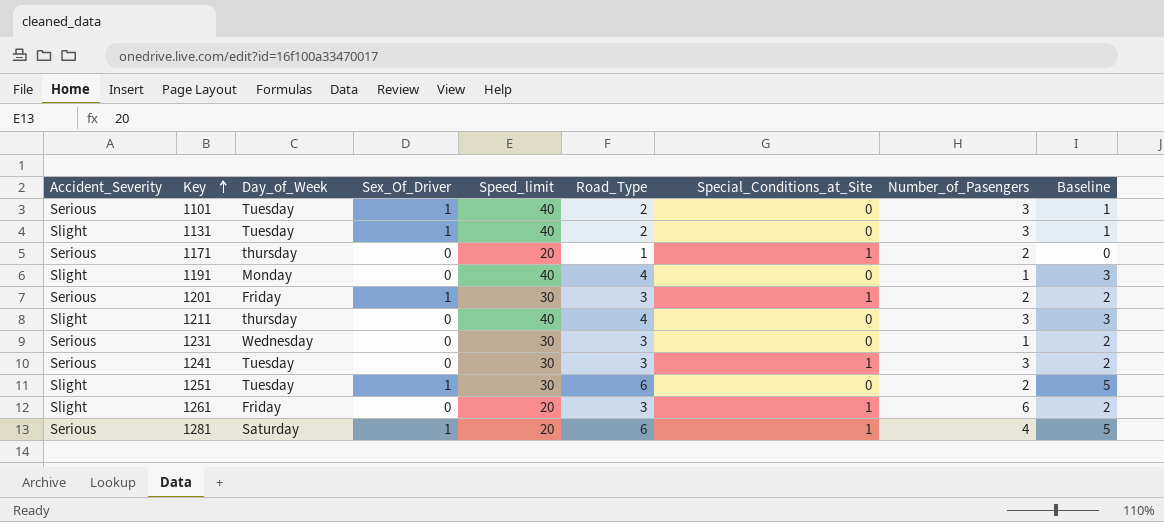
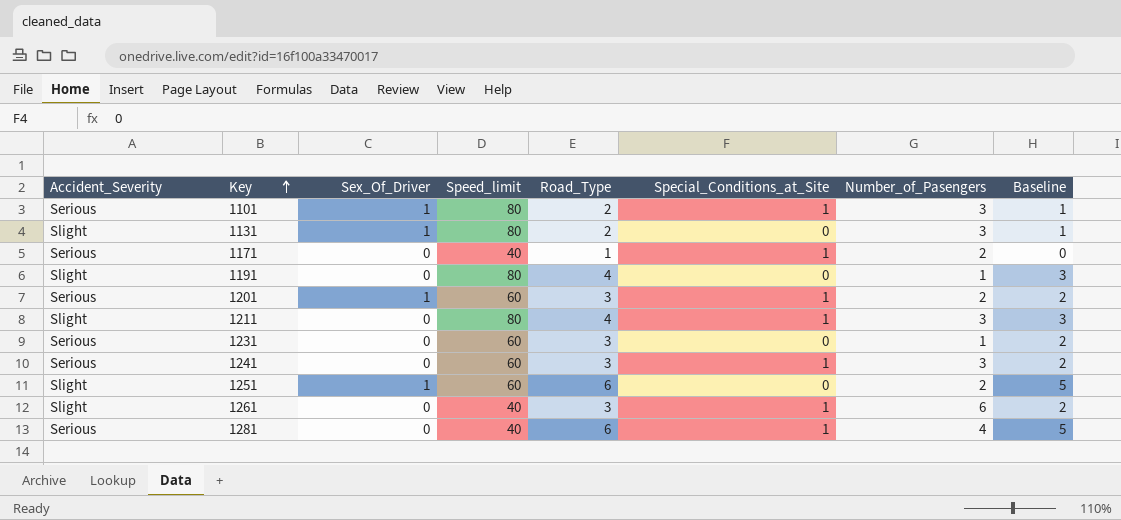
column Day_of_Week | position: 3 -> none
1101 | Speed_limit: 40 -> 80
1101 | Special_Conditions_at_Site: 0 -> 1
1131 | Speed_limit: 40 -> 80
1171 | Speed_limit: 20 -> 40
1191 | Speed_limit: 40 -> 80
1201 | Speed_limit: 30 -> 60
1211 | Speed_limit: 40 -> 80
1211 | Special_Conditions_at_Site: 0 -> 1
1231 | Speed_limit: 30 -> 60
1241 | Speed_limit: 30 -> 60
1251 | Speed_limit: 30 -> 60
1261 | Speed_limit: 20 -> 40
1281 | Sex_Of_Driver: 1 -> 0
1281 | Speed_limit: 20 -> 40

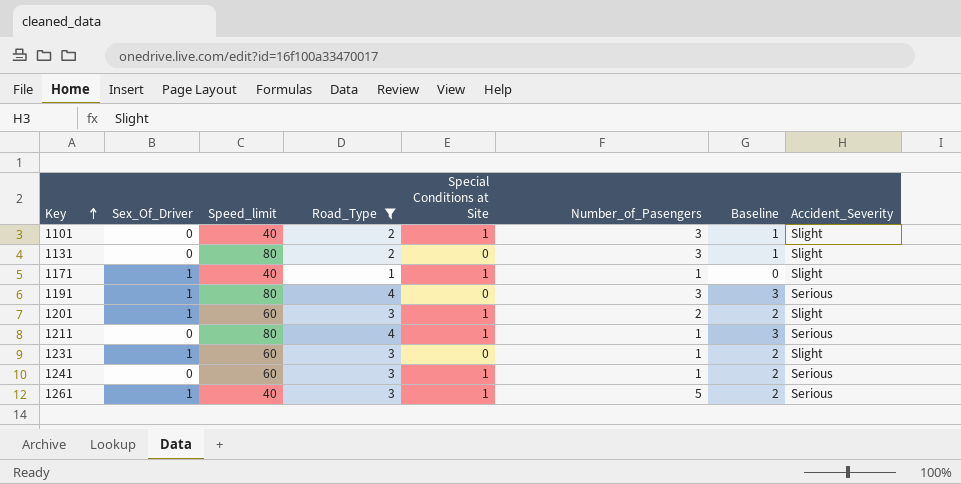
filter: none -> Road_Type != 6
column name: Special_Conditions_at_Site -> Special Conditions at Site
column Accident_Severity | position: 1 -> 8
1101 | Sex_Of_Driver: 1 -> 0
1101 | Speed_limit: 80 -> 40
1101 | Accident_Severity: Serious -> Slight
1131 | Sex_Of_Driver: 1 -> 0
1171 | Sex_Of_Driver: 0 -> 1
1171 | Number_of_Pasengers: 2 -> 1
1171 | Accident_Severity: Serious -> Slight
1191 | Sex_Of_Driver: 0 -> 1
1191 | Number_of_Pasengers: 1 -> 3
1191 | Accident_Severity: Slight -> Serious
1201 | Accident_Severity: Serious -> Slight
1211 | Number_of_Pasengers: 3 -> 1
1211 | Accident_Severity: Slight -> Serious
1231 | Sex_Of_Driver: 0 -> 1
1231 | Accident_Severity: Serious -> Slight
1241 | Number_of_Pasengers: 3 -> 1
1261 | Sex_Of_Driver: 0 -> 1
1261 | Number_of_Pasengers: 6 -> 5
1261 | Accident_Severity: Slight -> Serious

